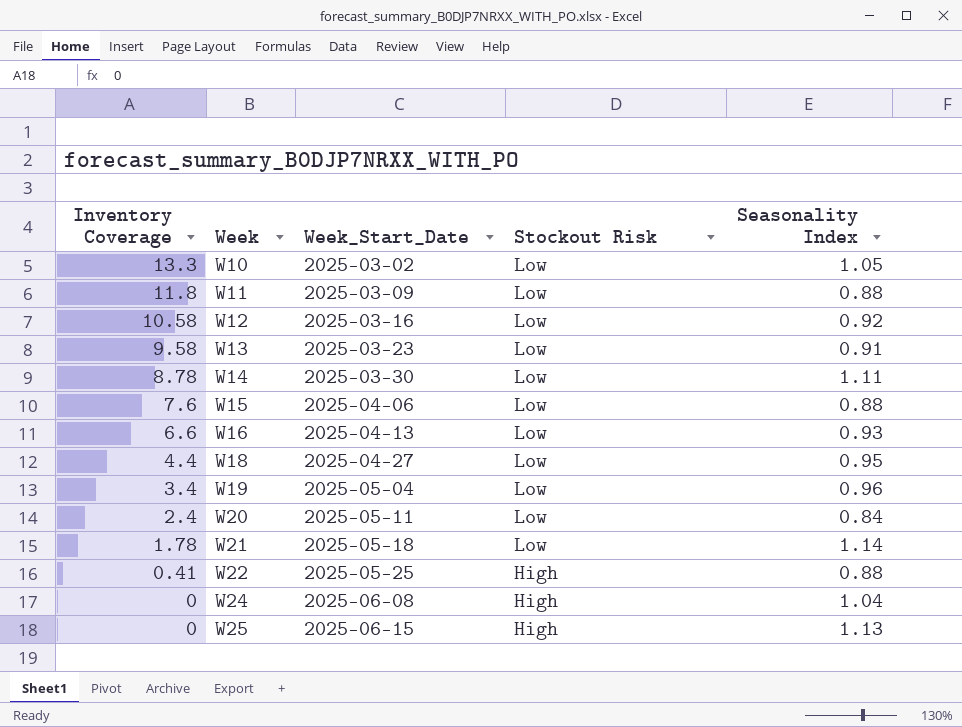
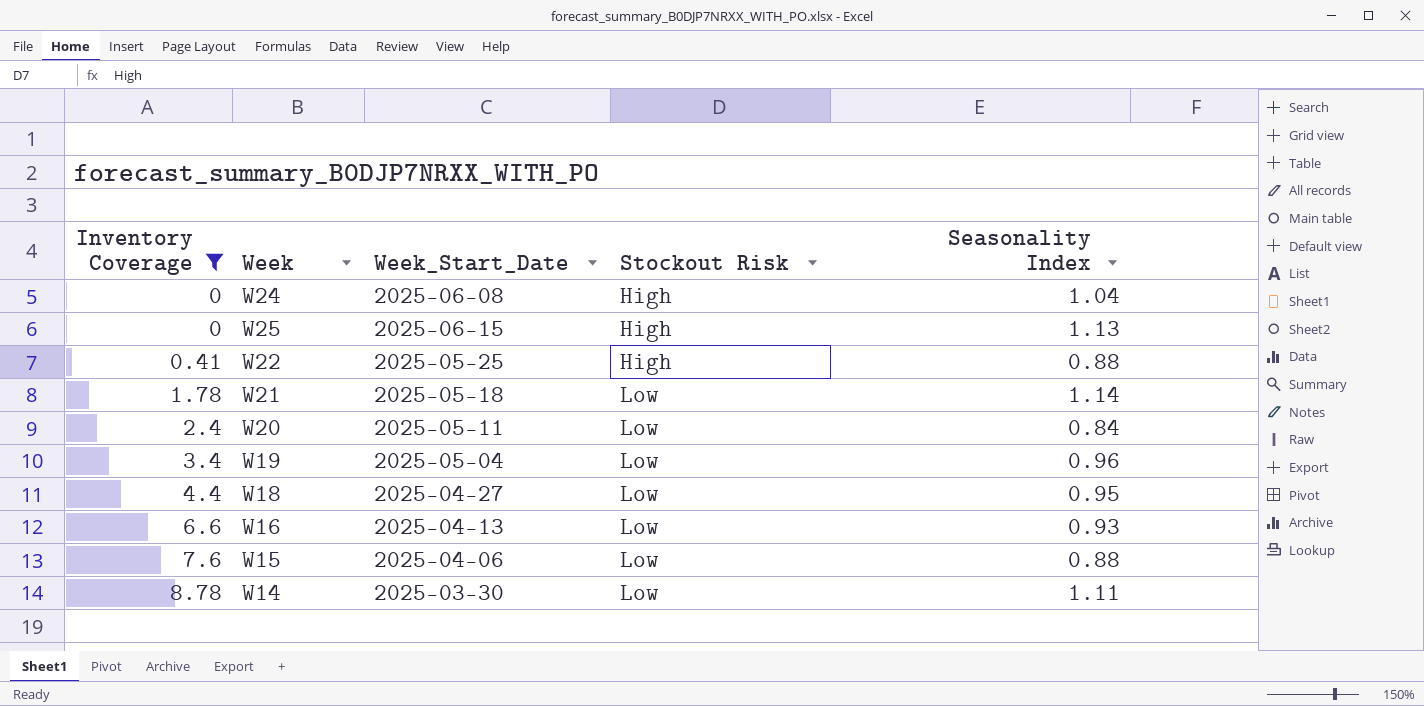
filter: none -> Inventory Coverage <= 8.78
row order: Inventory Coverage descending -> Inventory Coverage ascending

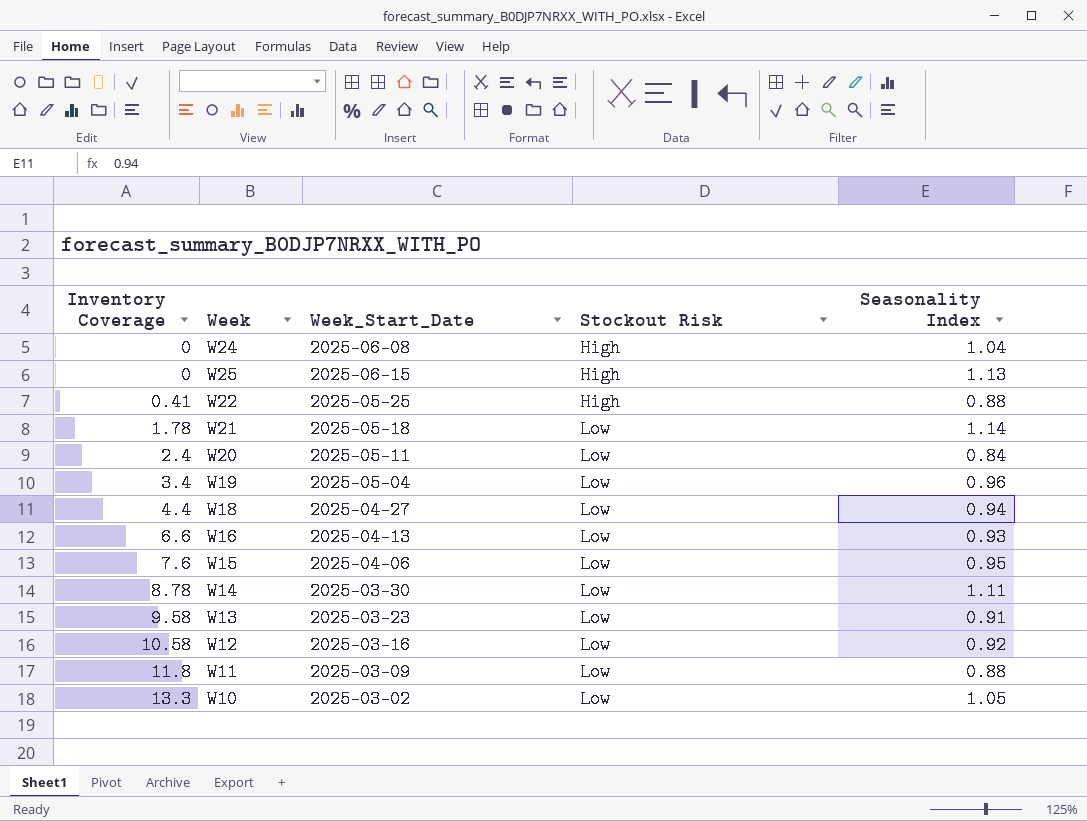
filter: Inventory Coverage <= 8.78 -> none
W18 | Seasonality Index: 0.95 -> 0.94
W15 | Seasonality Index: 0.88 -> 0.95

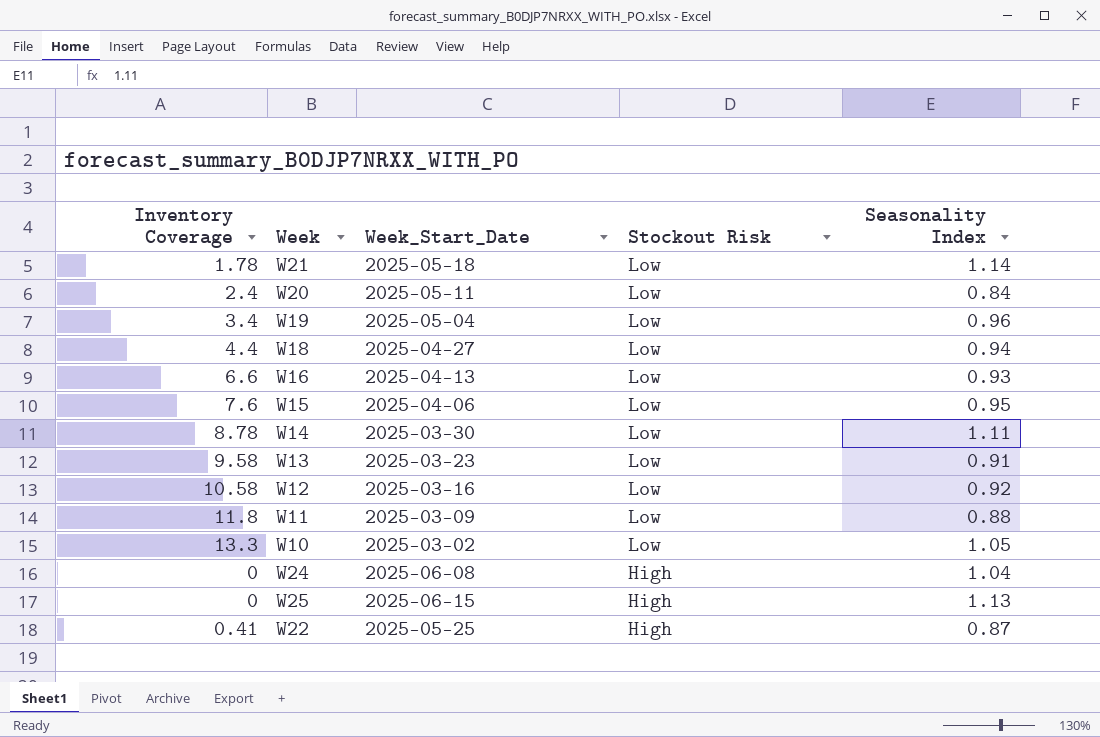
row order: Inventory Coverage ascending -> Stockout Risk descending
W22 | Seasonality Index: 0.88 -> 0.87

